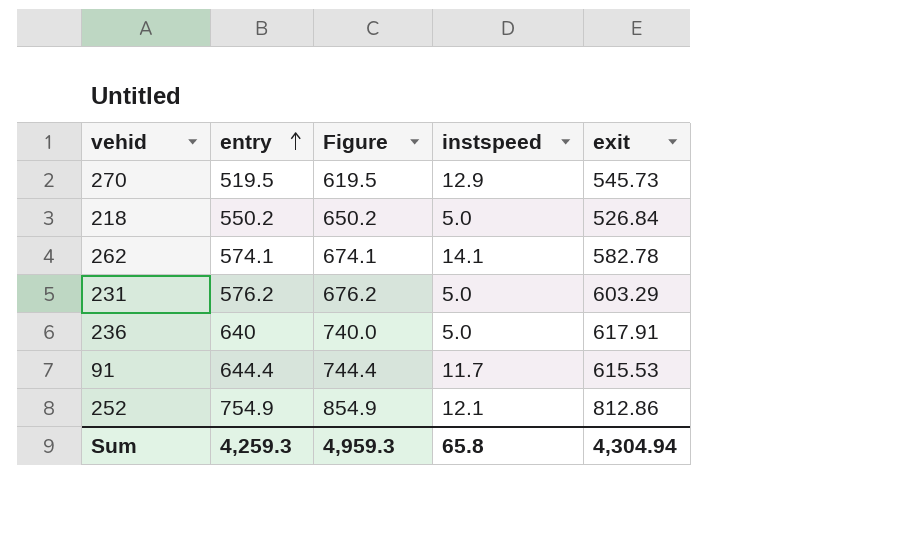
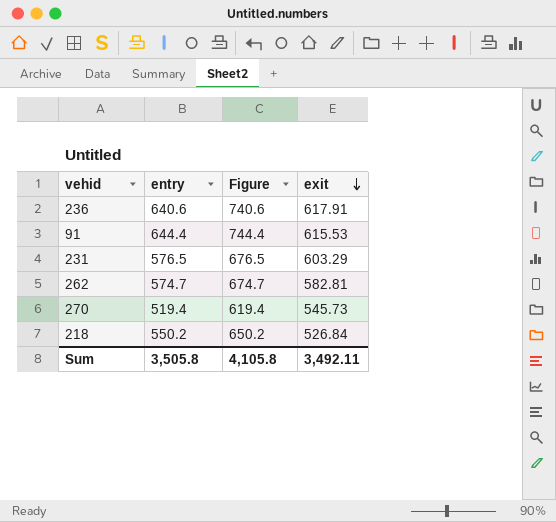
row order: entry ascending -> exit descending
column instspeed | position: 4 -> none
row 252: 754.9 | 854.9 | 12.1 | 812.86 -> none
236 | entry: 640 -> 640.6
236 | Figure: 740.0 -> 740.6
231 | entry: 576.2 -> 576.5
231 | Figure: 676.2 -> 676.5
262 | entry: 574.1 -> 574.7
262 | Figure: 674.1 -> 674.7
262 | exit: 582.78 -> 582.81
270 | entry: 519.5 -> 519.4
270 | Figure: 619.5 -> 619.4
Sum | entry: 4,259.3 -> 3,505.8
Sum | Figure: 4,959.3 -> 4,105.8
Sum | exit: 4,304.94 -> 3,492.11

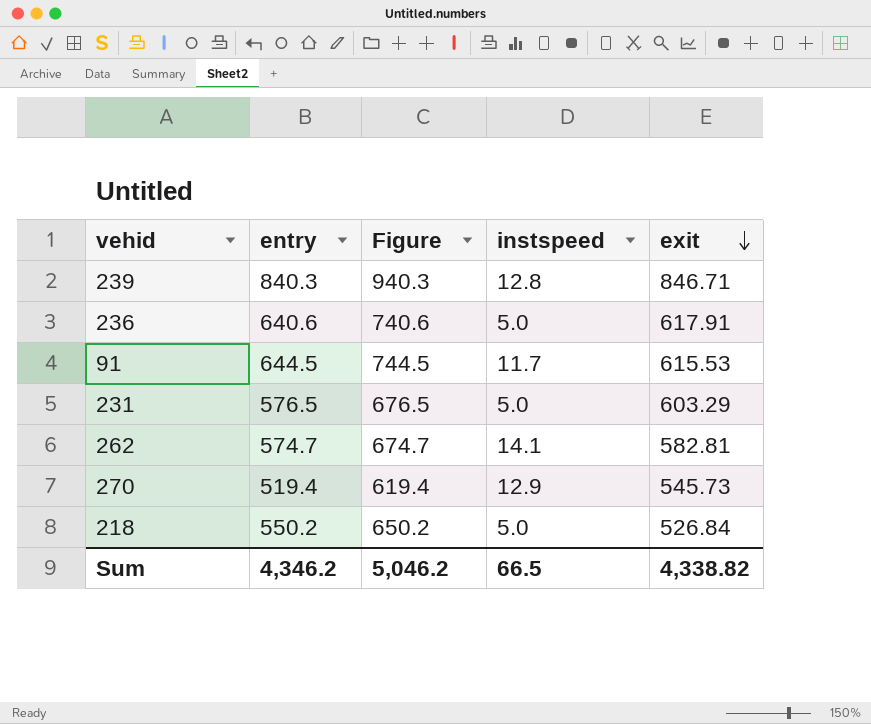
column instspeed | position: none -> 4
row 239: none -> 840.3 | 940.3 | 12.8 | 846.71
91 | entry: 644.4 -> 644.5
91 | Figure: 744.4 -> 744.5
Sum | entry: 3,505.8 -> 4,346.2
Sum | Figure: 4,105.8 -> 5,046.2
Sum | exit: 3,492.11 -> 4,338.82

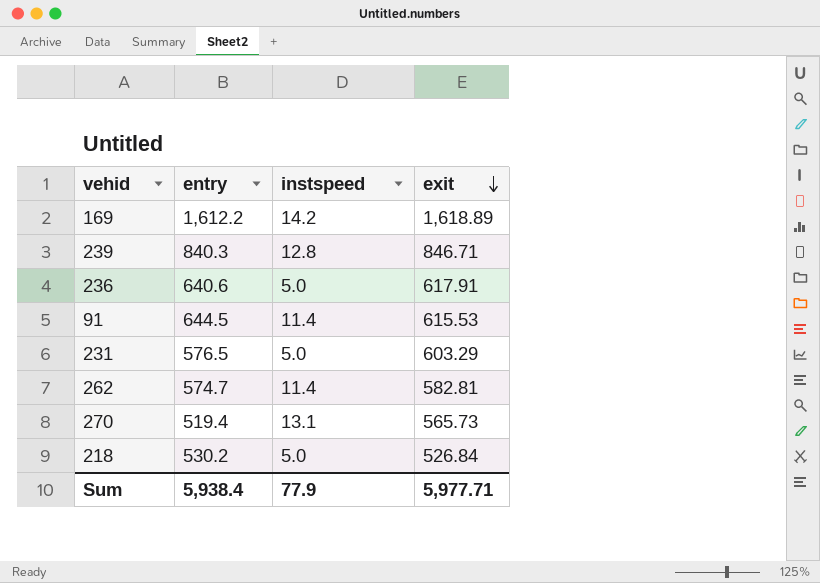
column Figure | formula: [entry] + 100 -> none
row 169: none -> 1,612.2 | 14.2 | 1,618.89
91 | instspeed: 11.7 -> 11.4
262 | instspeed: 14.1 -> 11.4
270 | instspeed: 12.9 -> 13.1
270 | exit: 545.73 -> 565.73
218 | entry: 550.2 -> 530.2
Sum | entry: 4,346.2 -> 5,938.4
Sum | instspeed: 66.5 -> 77.9
Sum | exit: 4,338.82 -> 5,977.71

